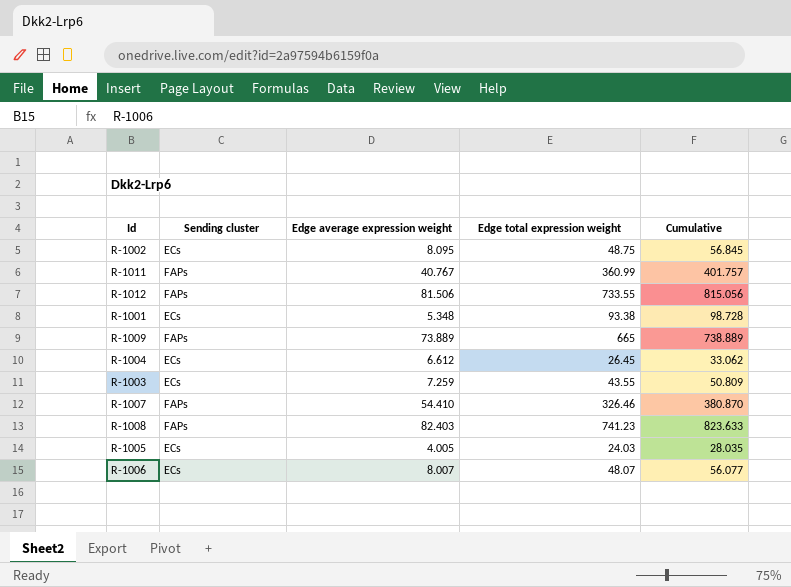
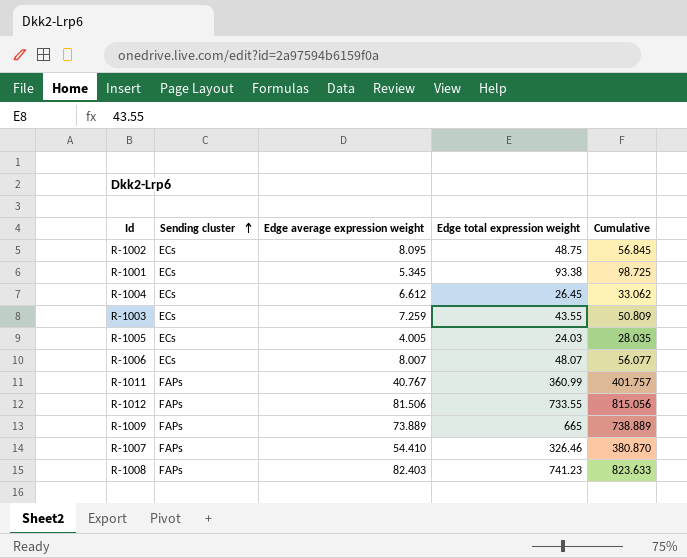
row order: none -> Sending cluster ascending
R-1001 | Edge average expression weight: 5.348 -> 5.345
R-1001 | Cumulative: 98.728 -> 98.725

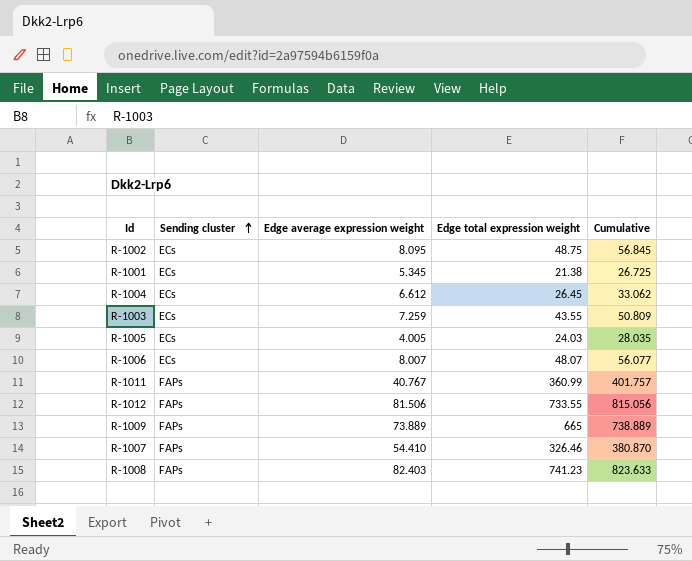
R-1001 | Edge total expression weight: 93.38 -> 21.38
R-1001 | Cumulative: 98.725 -> 26.725

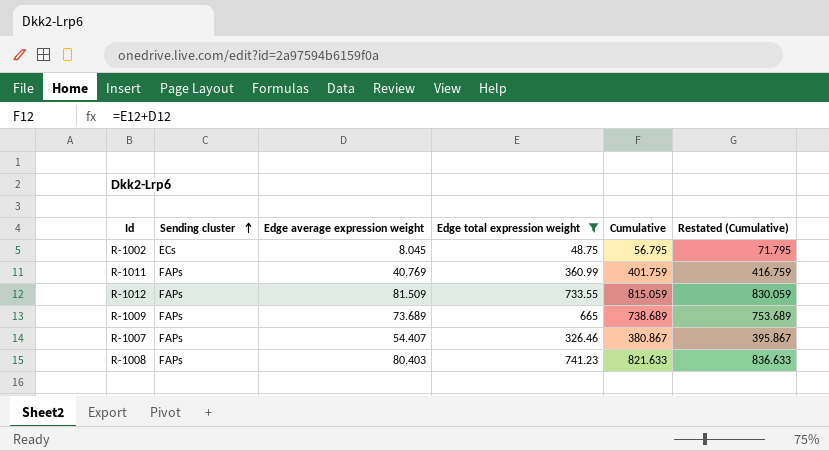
filter: none -> Edge total expression weight >= 48.75
column Restated (Cumulative) | formula: none -> [Cumulative] + 15
R-1002 | Edge average expression weight: 8.095 -> 8.045
R-1002 | Cumulative: 56.845 -> 56.795
R-1011 | Edge average expression weight: 40.767 -> 40.769
R-1011 | Cumulative: 401.757 -> 401.759
R-1012 | Edge average expression weight: 81.506 -> 81.509
R-1012 | Cumulative: 815.056 -> 815.059
R-1009 | Edge average expression weight: 73.889 -> 73.689
R-1009 | Cumulative: 738.889 -> 738.689
R-1007 | Edge average expression weight: 54.410 -> 54.407
R-1007 | Cumulative: 380.870 -> 380.867
R-1008 | Edge average expression weight: 82.403 -> 80.403
R-1008 | Cumulative: 823.633 -> 821.633

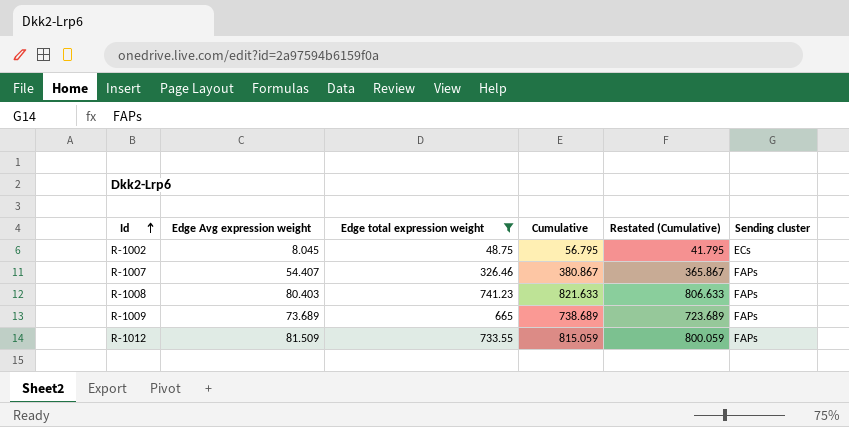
row order: Sending cluster ascending -> Id ascending
column name: Edge average expression weight -> Edge Avg expression weight
column Restated (Cumulative) | formula: [Cumulative] + 15 -> [Cumulative] - 15
column Sending cluster | position: 2 -> 6
row R-1011: FAPs | 40.769 | 360.99 | 401.759 | 416.759 -> none

